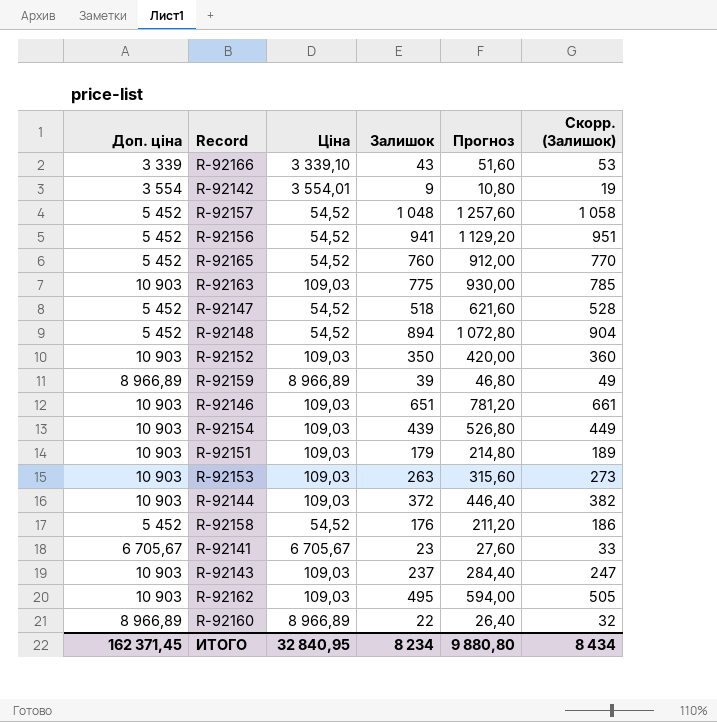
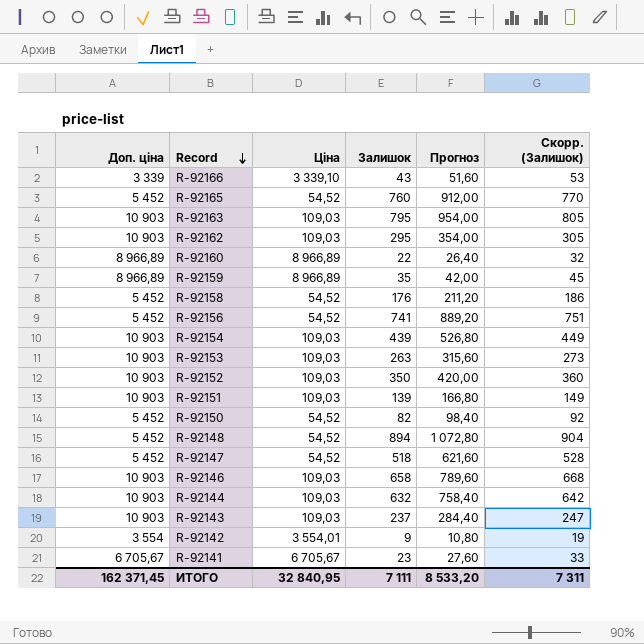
row order: none -> Record descending
row R-92157: 5 452 | 54,52 | 1 048 | 1 257,60 | 1 058 -> none
R-92163 | Залишок: 775 -> 795
R-92163 | Прогноз: 930,00 -> 954,00
R-92163 | Скорр. (Залишок): 785 -> 805
R-92162 | Залишок: 495 -> 295
R-92162 | Прогноз: 594,00 -> 354,00
R-92162 | Скорр. (Залишок): 505 -> 305
R-92159 | Залишок: 39 -> 35
R-92159 | Прогноз: 46,80 -> 42,00
R-92159 | Скорр. (Залишок): 49 -> 45
R-92156 | Залишок: 941 -> 741
R-92156 | Прогноз: 1 129,20 -> 889,20
R-92156 | Скорр. (Залишок): 951 -> 751
R-92151 | Залишок: 179 -> 139
R-92151 | Прогноз: 214,80 -> 166,80
R-92151 | Скорр. (Залишок): 189 -> 149
row R-92150: none -> 5 452 | 54,52 | 82 | 98,40 | 92
R-92146 | Залишок: 651 -> 658
R-92146 | Прогноз: 781,20 -> 789,60
R-92146 | Скорр. (Залишок): 661 -> 668
R-92144 | Залишок: 372 -> 632
R-92144 | Прогноз: 446,40 -> 758,40
R-92144 | Скорр. (Залишок): 382 -> 642
ИТОГО | Залишок: 8 234 -> 7 111
ИТОГО | Прогноз: 9 880,80 -> 8 533,20
ИТОГО | Скорр. (Залишок): 8 434 -> 7 311

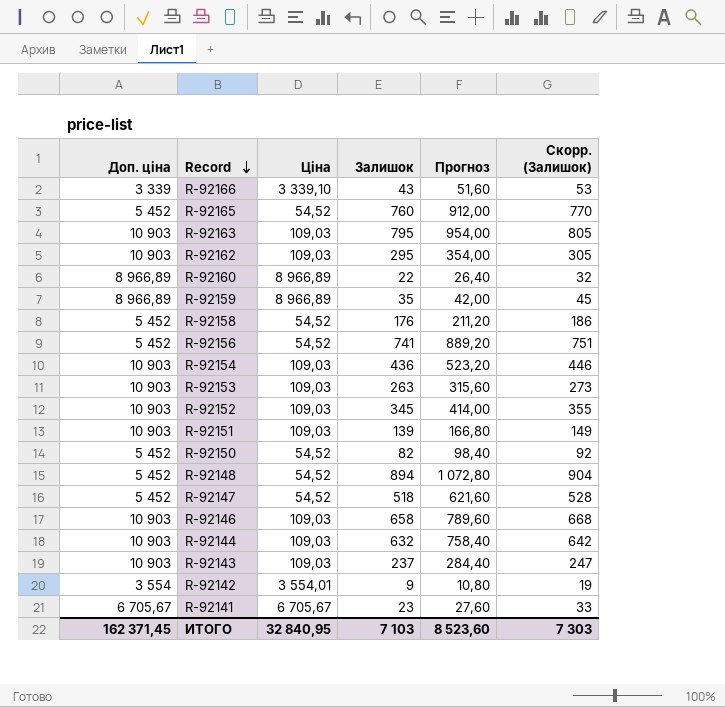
R-92154 | Залишок: 439 -> 436
R-92154 | Прогноз: 526,80 -> 523,20
R-92154 | Скорр. (Залишок): 449 -> 446
R-92152 | Залишок: 350 -> 345
R-92152 | Прогноз: 420,00 -> 414,00
R-92152 | Скорр. (Залишок): 360 -> 355
ИТОГО | Залишок: 7 111 -> 7 103
ИТОГО | Прогноз: 8 533,20 -> 8 523,60
ИТОГО | Скорр. (Залишок): 7 311 -> 7 303

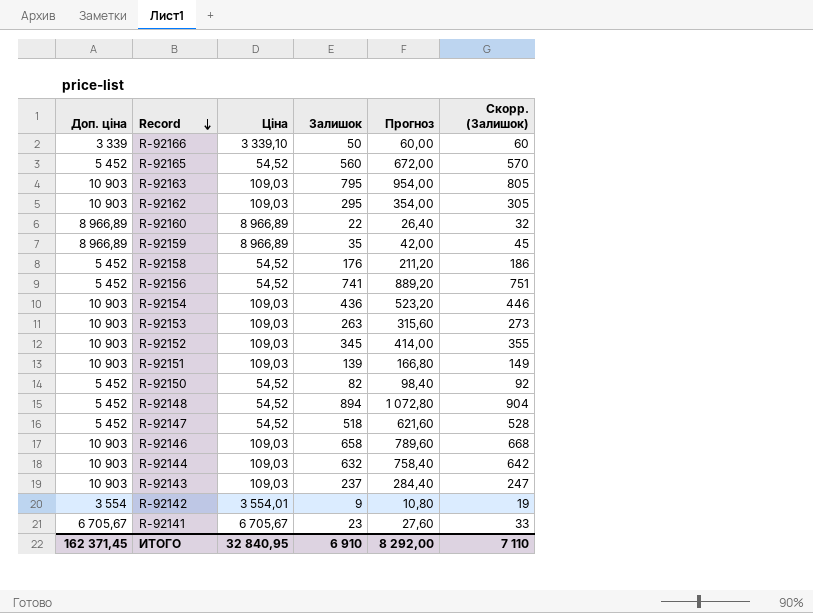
R-92166 | Залишок: 43 -> 50
R-92166 | Прогноз: 51,60 -> 60,00
R-92166 | Скорр. (Залишок): 53 -> 60
R-92165 | Залишок: 760 -> 560
R-92165 | Прогноз: 912,00 -> 672,00
R-92165 | Скорр. (Залишок): 770 -> 570
ИТОГО | Залишок: 7 103 -> 6 910
ИТОГО | Прогноз: 8 523,60 -> 8 292,00
ИТОГО | Скорр. (Залишок): 7 303 -> 7 110

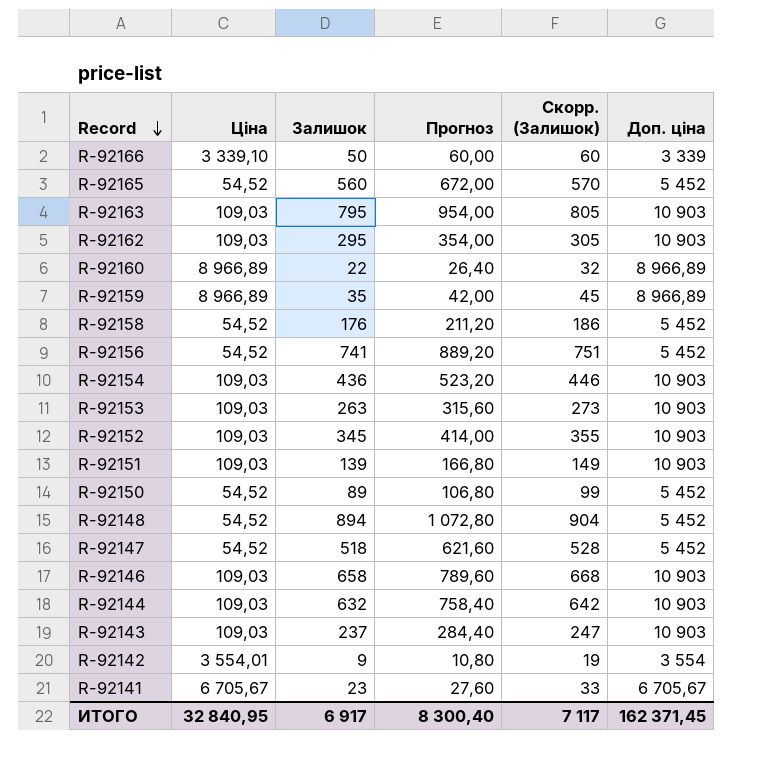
column Доп. ціна | position: 1 -> 6
R-92150 | Залишок: 82 -> 89
R-92150 | Прогноз: 98,40 -> 106,80
R-92150 | Скорр. (Залишок): 92 -> 99
ИТОГО | Залишок: 6 910 -> 6 917
ИТОГО | Прогноз: 8 292,00 -> 8 300,40
ИТОГО | Скорр. (Залишок): 7 110 -> 7 117

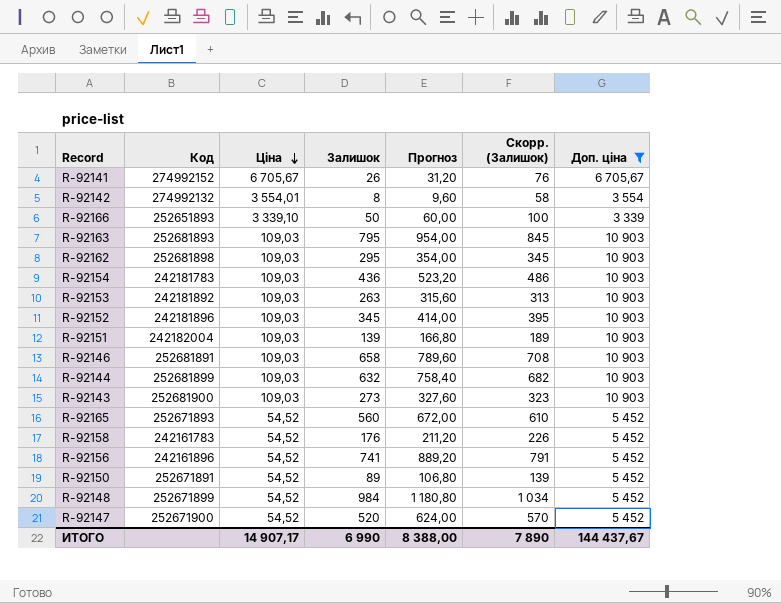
filter: none -> Доп. ціна != 8 966,89
row order: Record descending -> Ціна descending
column Код | position: none -> 2
column Скорр. (Залишок) | formula: [Залишок] + 10 -> [Залишок] + 50
R-92141 | Залишок: 23 -> 26
R-92141 | Прогноз: 27,60 -> 31,20
R-92142 | Залишок: 9 -> 8
R-92142 | Прогноз: 10,80 -> 9,60
R-92143 | Залишок: 237 -> 273
R-92143 | Прогноз: 284,40 -> 327,60
R-92148 | Залишок: 894 -> 984
R-92148 | Прогноз: 1 072,80 -> 1 180,80
R-92147 | Залишок: 518 -> 520
R-92147 | Прогноз: 621,60 -> 624,00
ИТОГО | Ціна: 32 840,95 -> 14 907,17
ИТОГО | Залишок: 6 917 -> 6 990
ИТОГО | Прогноз: 8 300,40 -> 8 388,00
ИТОГО | Скорр. (Залишок): 7 117 -> 7 890
ИТОГО | Доп. ціна: 162 371,45 -> 144 437,67

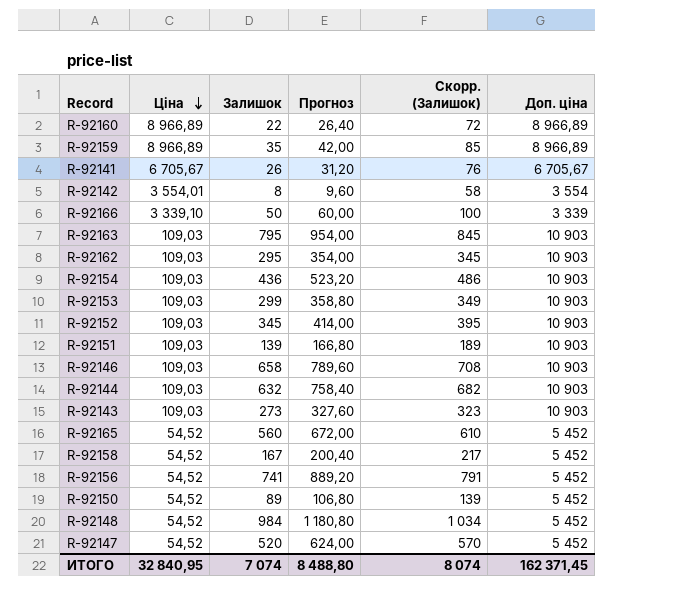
filter: Доп. ціна != 8 966,89 -> none
column Код | position: 2 -> none
R-92153 | Залишок: 263 -> 299
R-92153 | Прогноз: 315,60 -> 358,80
R-92153 | Скорр. (Залишок): 313 -> 349
R-92158 | Залишок: 176 -> 167
R-92158 | Прогноз: 211,20 -> 200,40
R-92158 | Скорр. (Залишок): 226 -> 217
ИТОГО | Ціна: 14 907,17 -> 32 840,95
ИТОГО | Залишок: 6 990 -> 7 074
ИТОГО | Прогноз: 8 388,00 -> 8 488,80
ИТОГО | Скорр. (Залишок): 7 890 -> 8 074
ИТОГО | Доп. ціна: 144 437,67 -> 162 371,45

